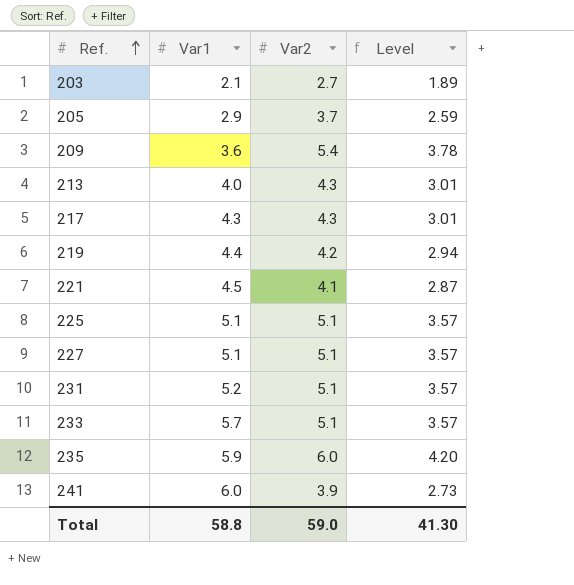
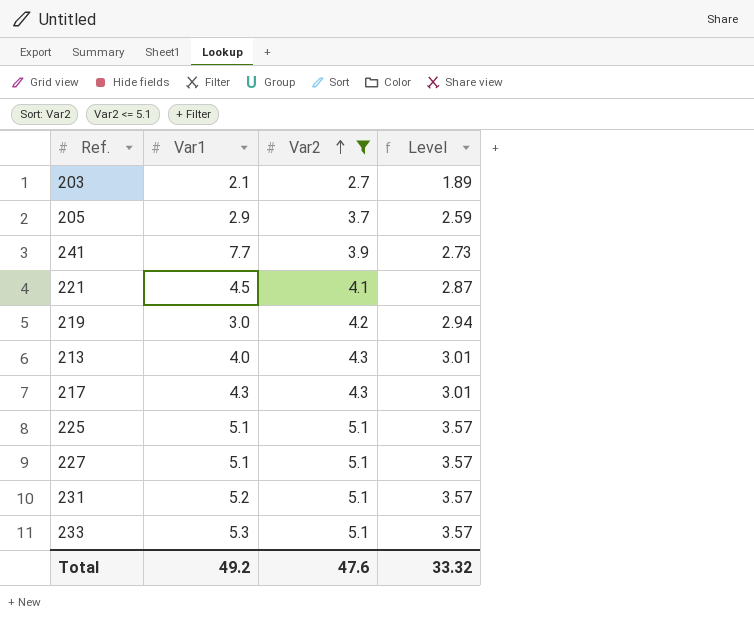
filter: none -> Var2 <= 5.1
row order: Ref. ascending -> Var2 ascending
241 | Var1: 6.0 -> 7.7
219 | Var1: 4.4 -> 3.0
233 | Var1: 5.7 -> 5.3
Total | Var1: 58.8 -> 49.2
Total | Var2: 59.0 -> 47.6
Total | Level: 41.30 -> 33.32

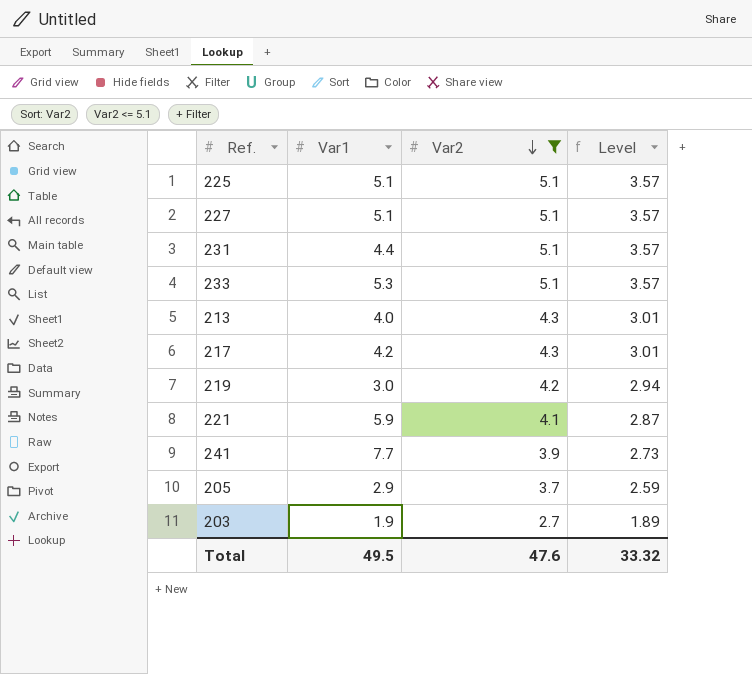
row order: Var2 ascending -> Var2 descending
231 | Var1: 5.2 -> 4.4
217 | Var1: 4.3 -> 4.2
221 | Var1: 4.5 -> 5.9
203 | Var1: 2.1 -> 1.9
Total | Var1: 49.2 -> 49.5

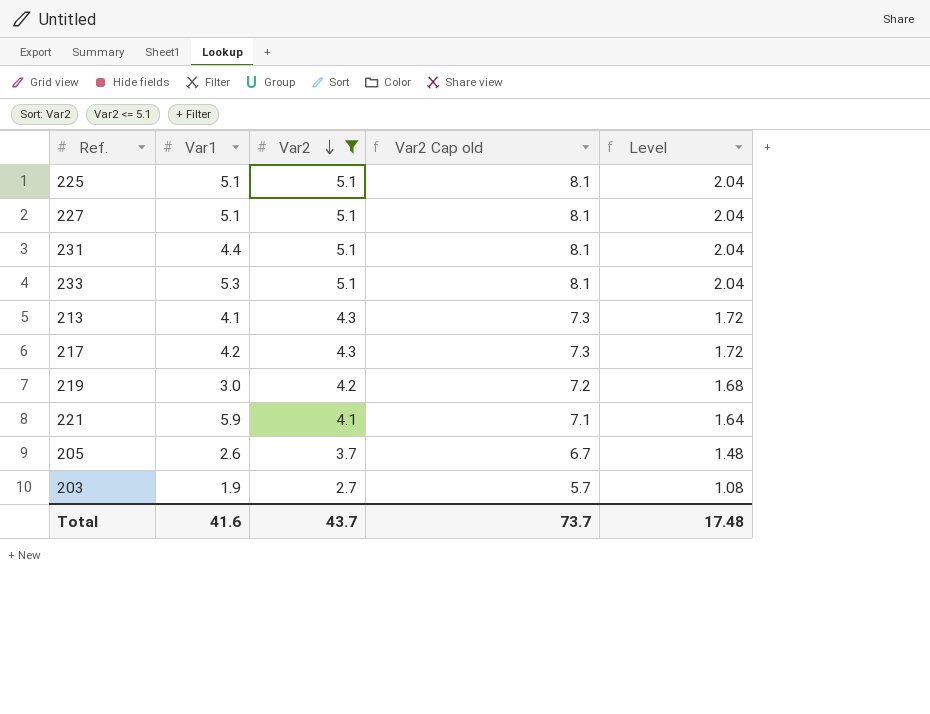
column Var2 Cap old | formula: none -> [Var2] + 3
column Level | formula: [Var2] * 0.7 -> [Var2] * 0.4
row 241: 7.7 | 3.9 | 2.73 -> none
213 | Var1: 4.0 -> 4.1
205 | Var1: 2.9 -> 2.6
Total | Var1: 49.5 -> 41.6
Total | Var2: 47.6 -> 43.7
Total | Level: 33.32 -> 17.48

